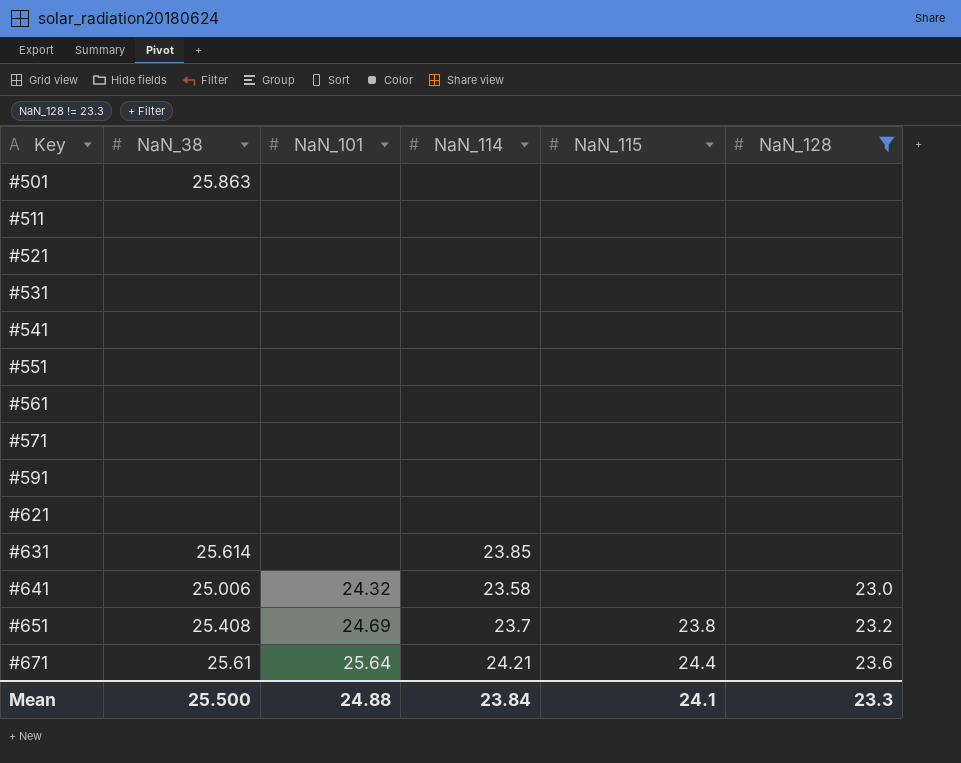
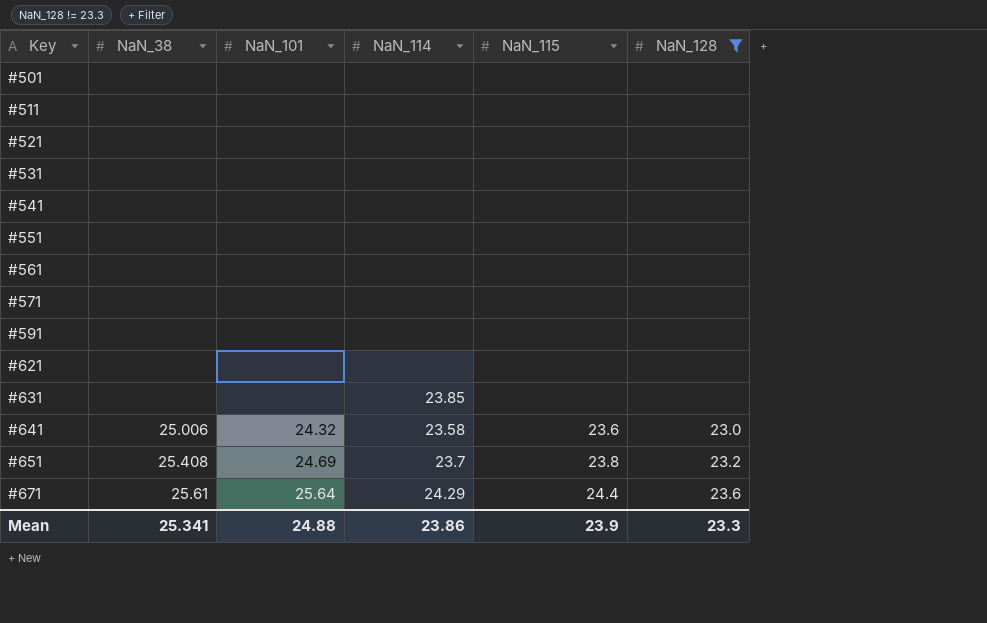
#501 | NaN_38: 25.863 -> none
#631 | NaN_38: 25.614 -> none
#641 | NaN_115: none -> 23.6
#671 | NaN_114: 24.21 -> 24.29
Mean | NaN_38: 25.500 -> 25.341
Mean | NaN_114: 23.84 -> 23.86
Mean | NaN_115: 24.1 -> 23.9

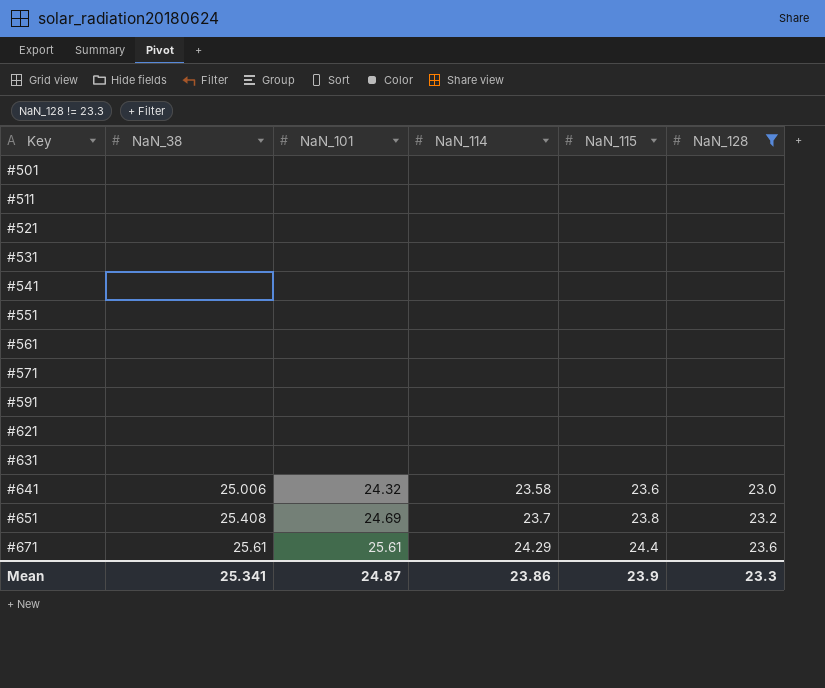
#631 | NaN_114: 23.85 -> none
#671 | NaN_101: 25.64 -> 25.61
Mean | NaN_101: 24.88 -> 24.87

